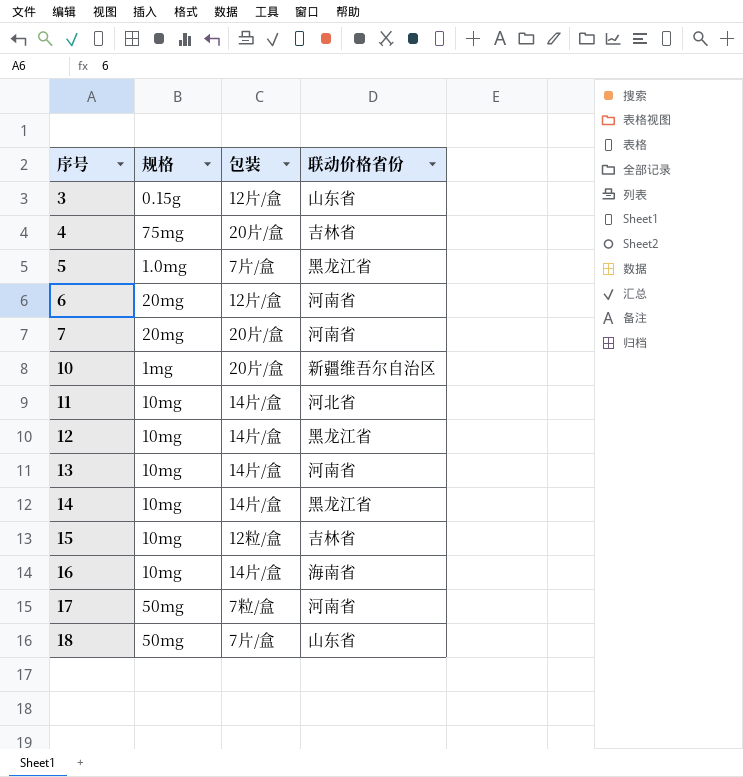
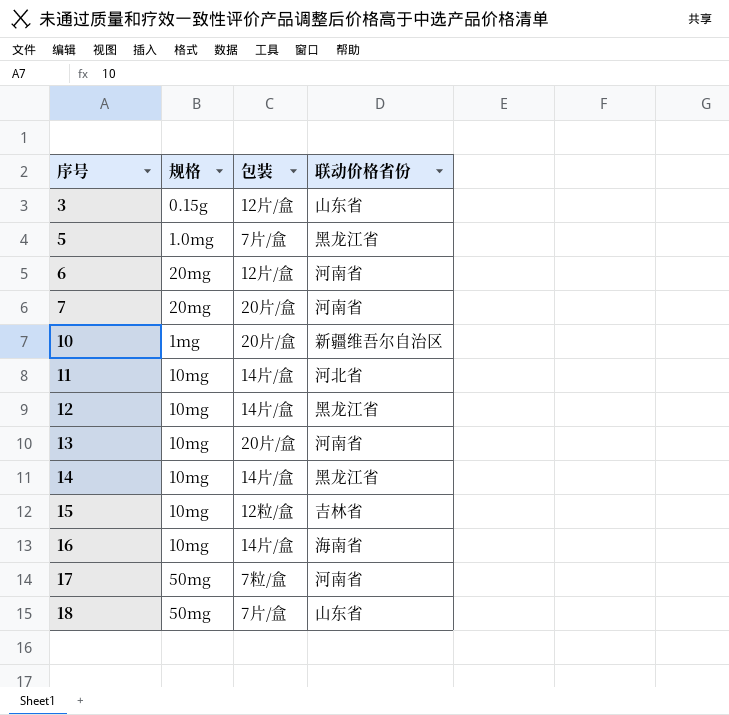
row 4: 75mg | 20片/盒 | 吉林省 -> none
13 | 包装: 14片/盒 -> 20片/盒

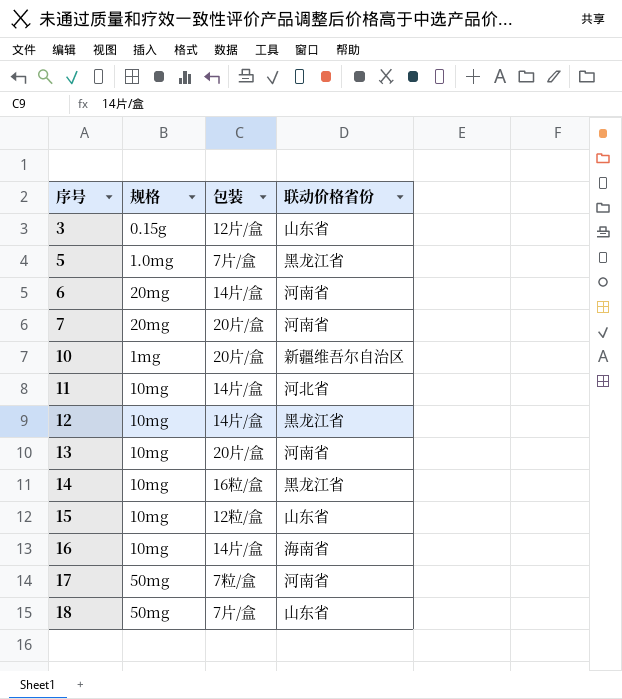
6 | 包装: 12片/盒 -> 14片/盒
14 | 包装: 14片/盒 -> 16粒/盒
15 | 联动价格省份: 吉林省 -> 山东省

